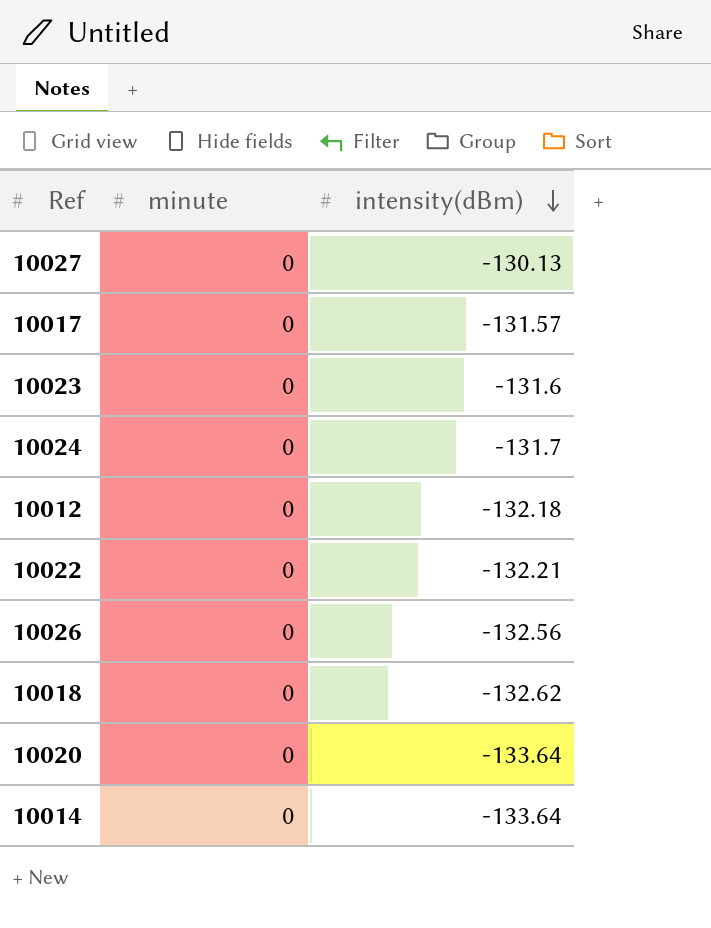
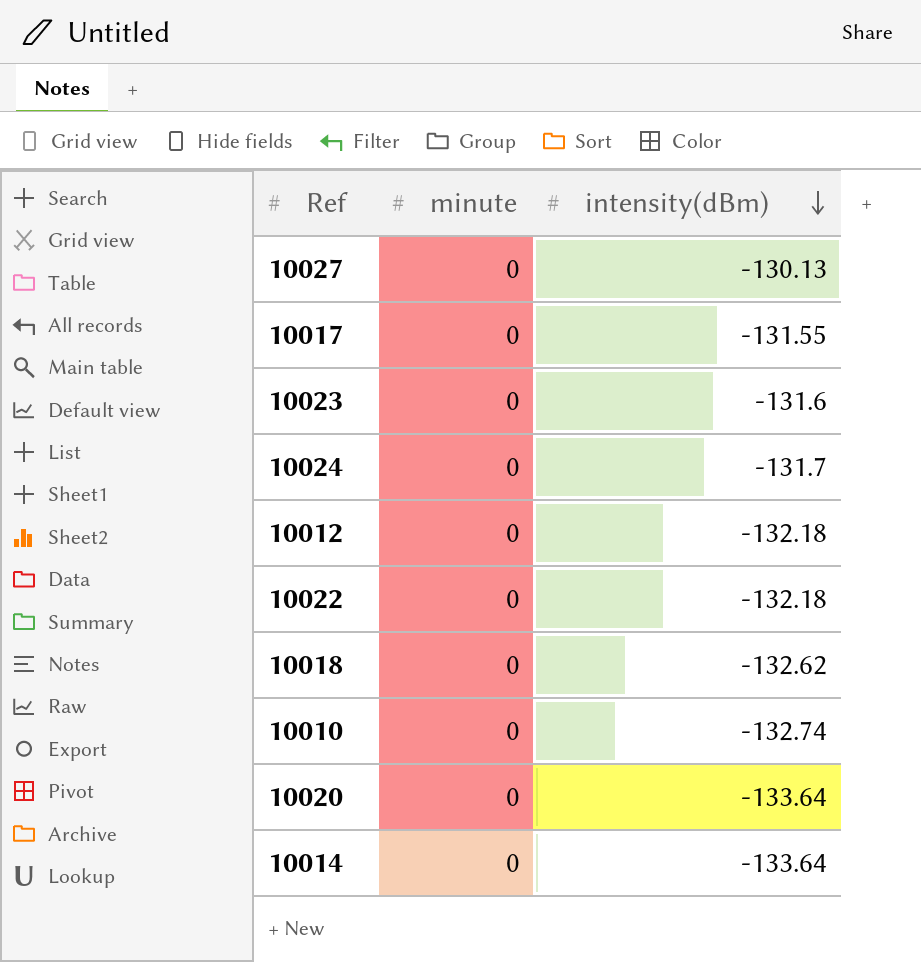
row 10026: 0 | -132.56 -> none
10017 | intensity(dBm): -131.57 -> -131.55
10022 | intensity(dBm): -132.21 -> -132.18
row 10010: none -> 0 | -132.74

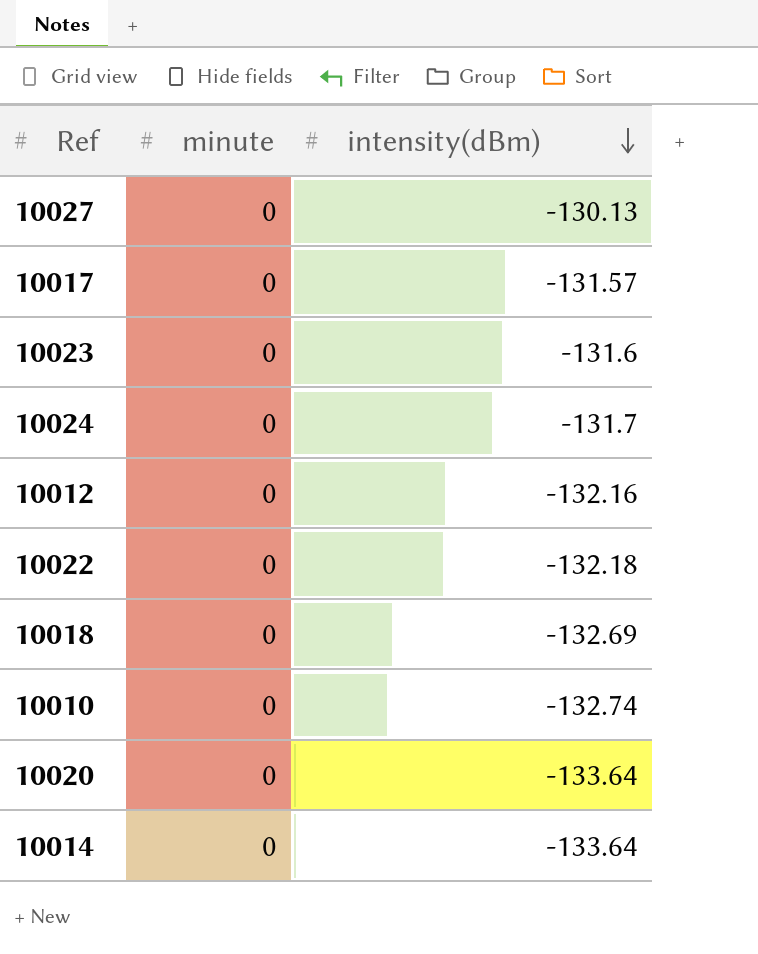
10017 | intensity(dBm): -131.55 -> -131.57
10012 | intensity(dBm): -132.18 -> -132.16
10018 | intensity(dBm): -132.62 -> -132.69

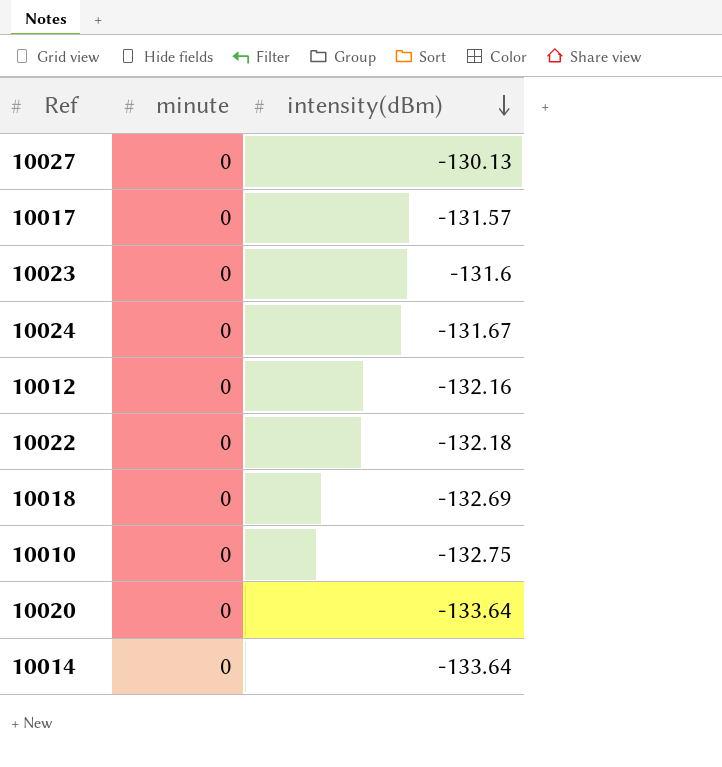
10024 | intensity(dBm): -131.7 -> -131.67
10010 | intensity(dBm): -132.74 -> -132.75

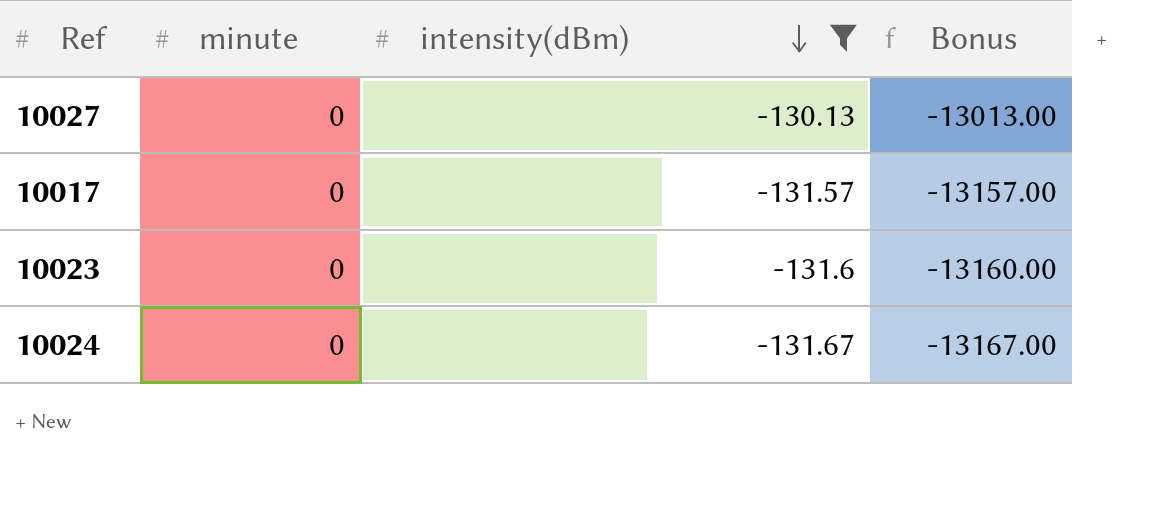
filter: none -> intensity(dBm) >= -131.67
column Bonus | formula: none -> [intensity(dBm)] * 100

